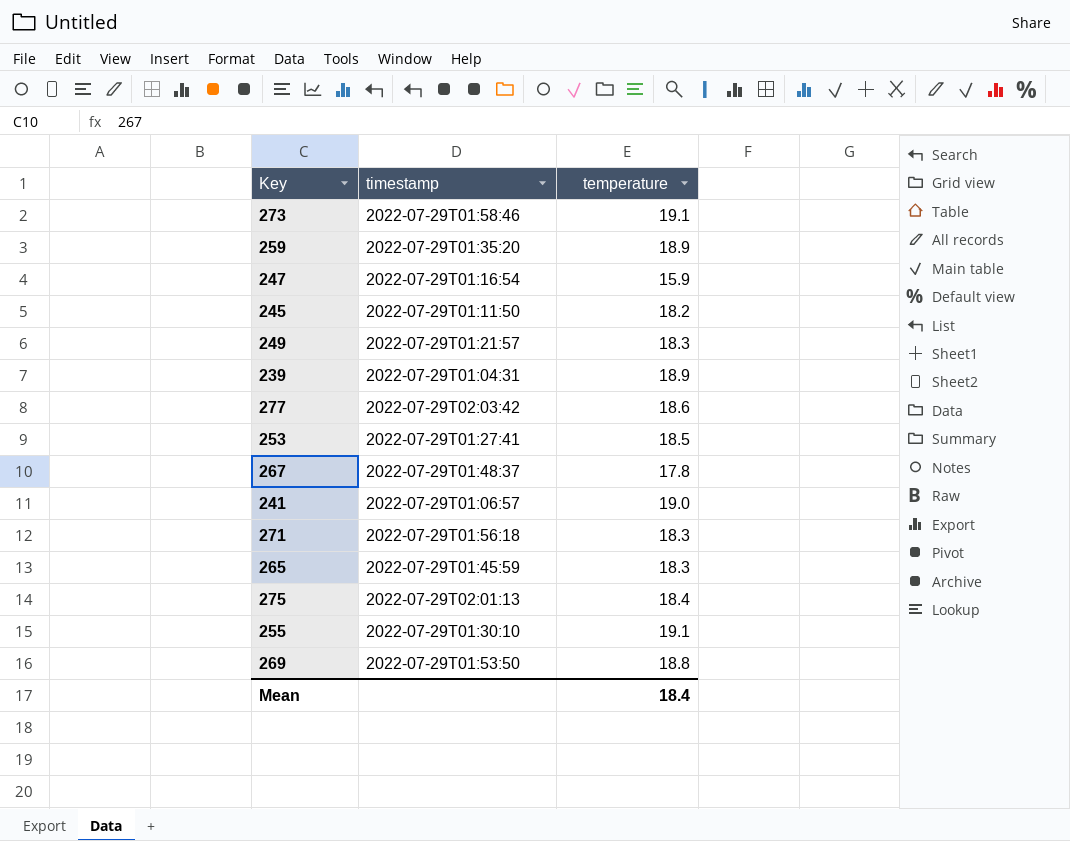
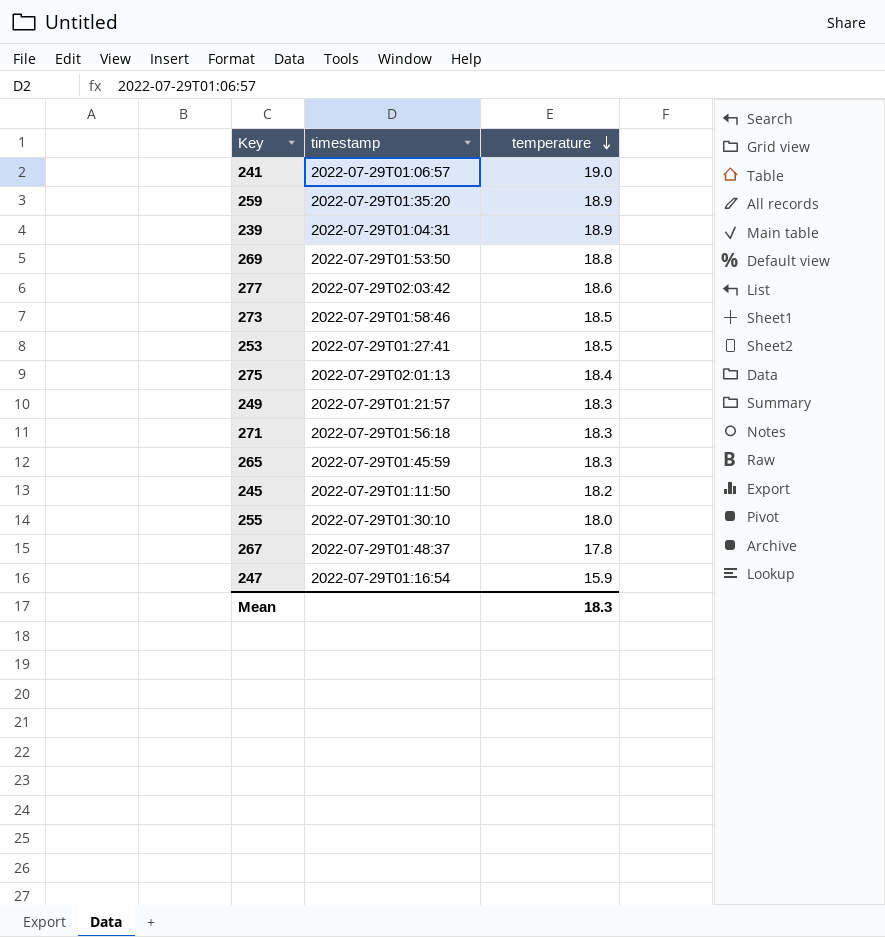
row order: none -> temperature descending
273 | temperature: 19.1 -> 18.5
255 | temperature: 19.1 -> 18.0
Mean | temperature: 18.4 -> 18.3

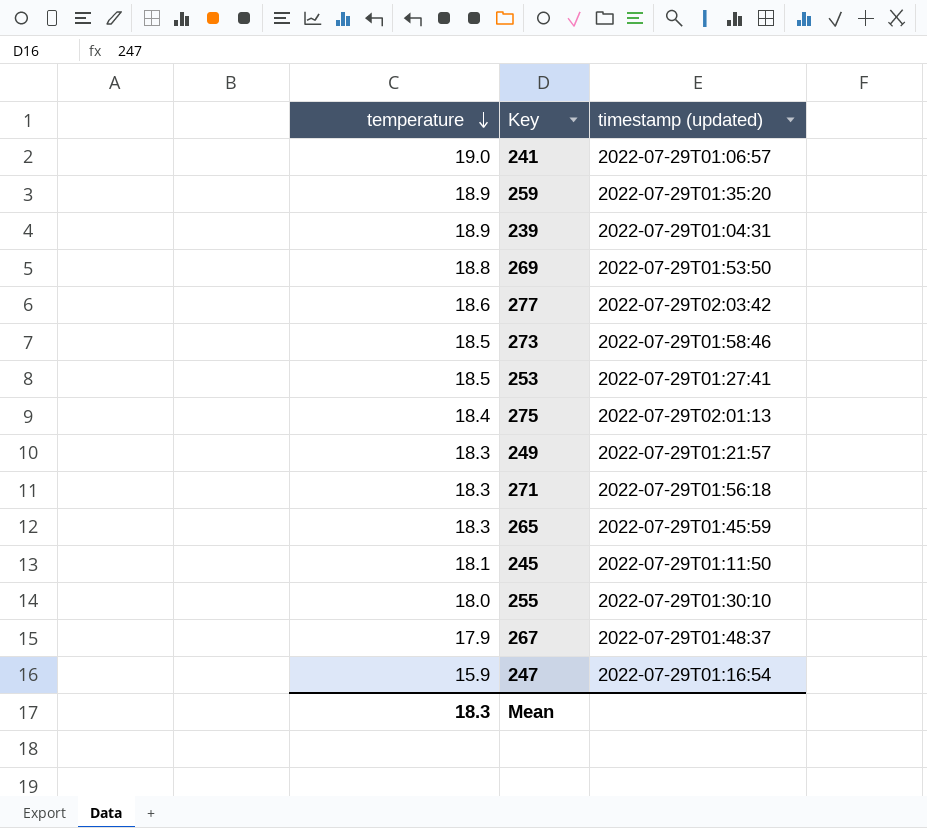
column temperature | position: 3 -> 1
column name: timestamp -> timestamp (updated)
245 | temperature: 18.2 -> 18.1
267 | temperature: 17.8 -> 17.9

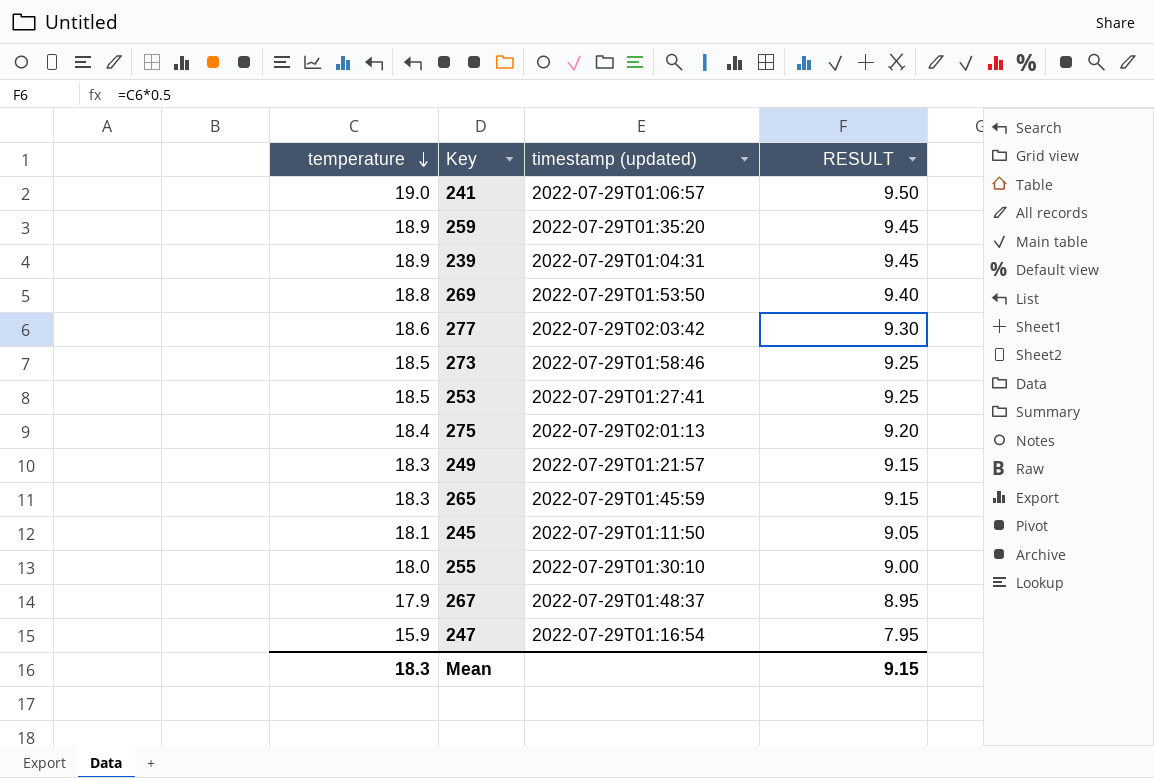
column RESULT | formula: none -> [temperature] * 0.5
row 271: 18.3 | 2022-07-29T01:56:18 -> none

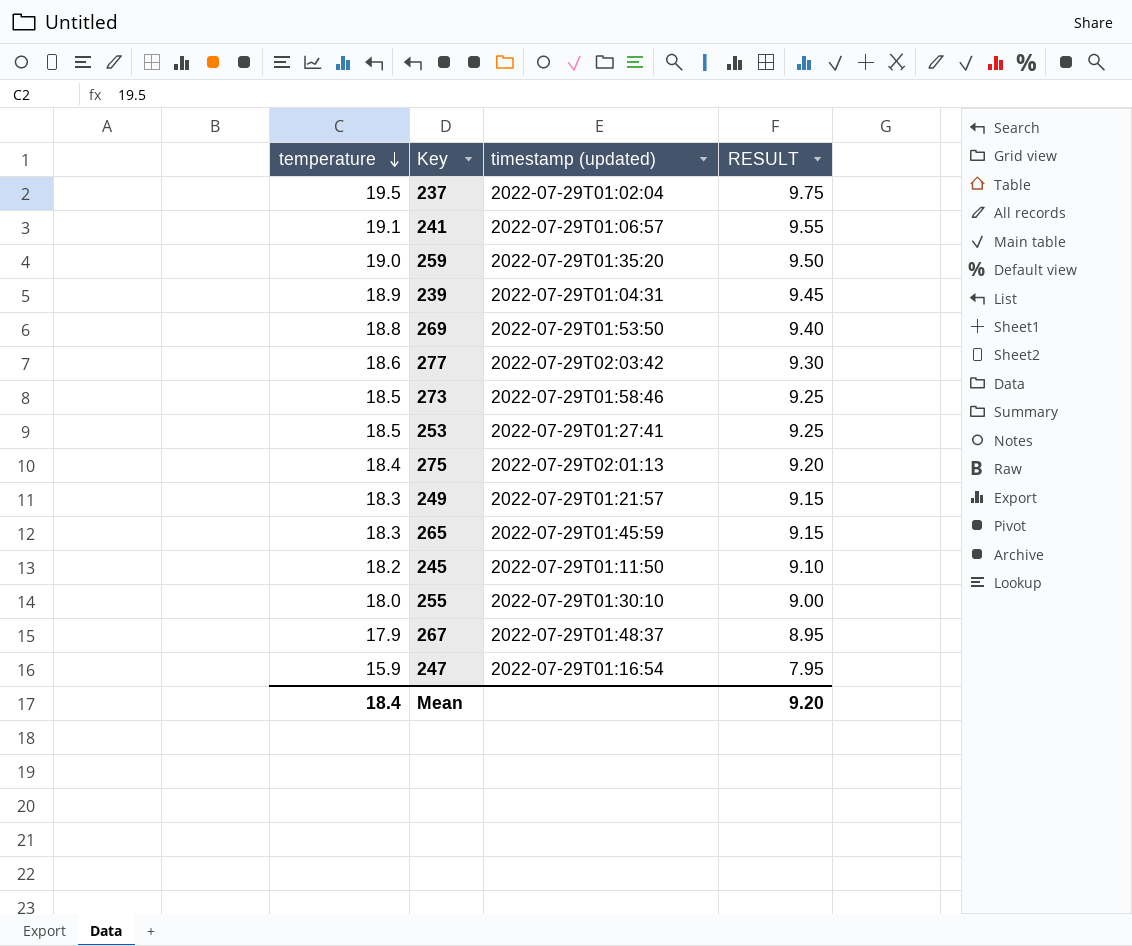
row 237: none -> 19.5 | 2022-07-29T01:02:04 | 9.75
241 | temperature: 19.0 -> 19.1
241 | RESULT: 9.50 -> 9.55
259 | temperature: 18.9 -> 19.0
259 | RESULT: 9.45 -> 9.50
245 | temperature: 18.1 -> 18.2
245 | RESULT: 9.05 -> 9.10
Mean | temperature: 18.3 -> 18.4
Mean | RESULT: 9.15 -> 9.20

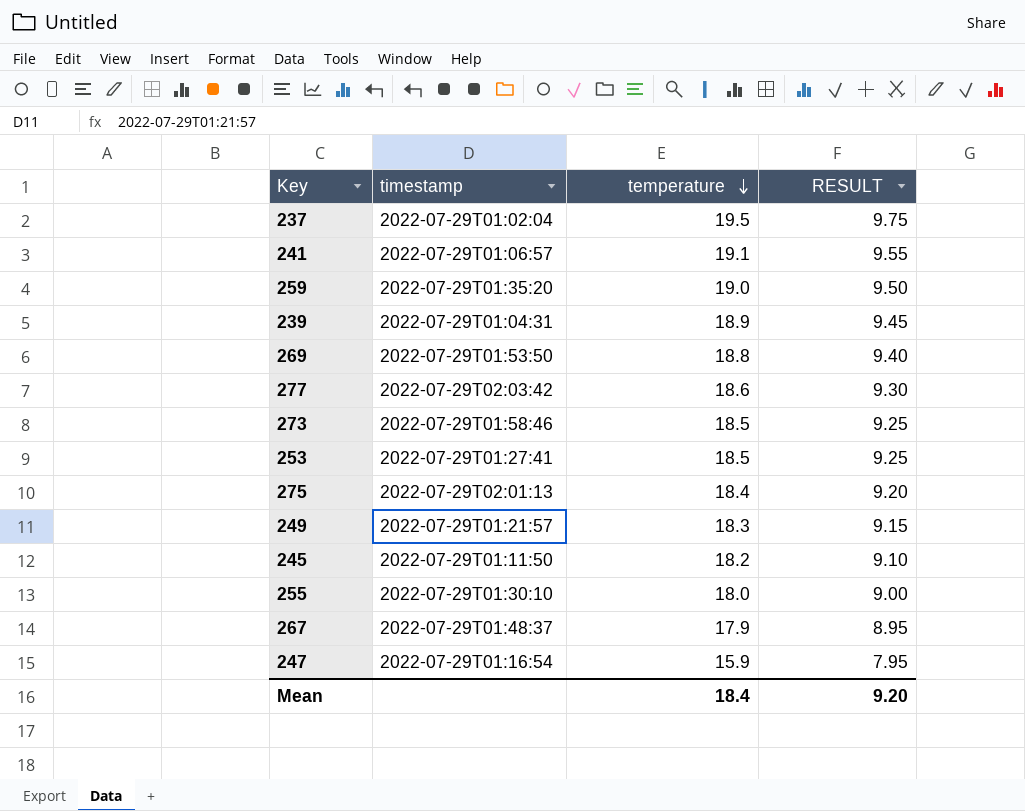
column name: timestamp (updated) -> timestamp
column temperature | position: 1 -> 3
row 265: 18.3 | 2022-07-29T01:45:59 | 9.15 -> none

